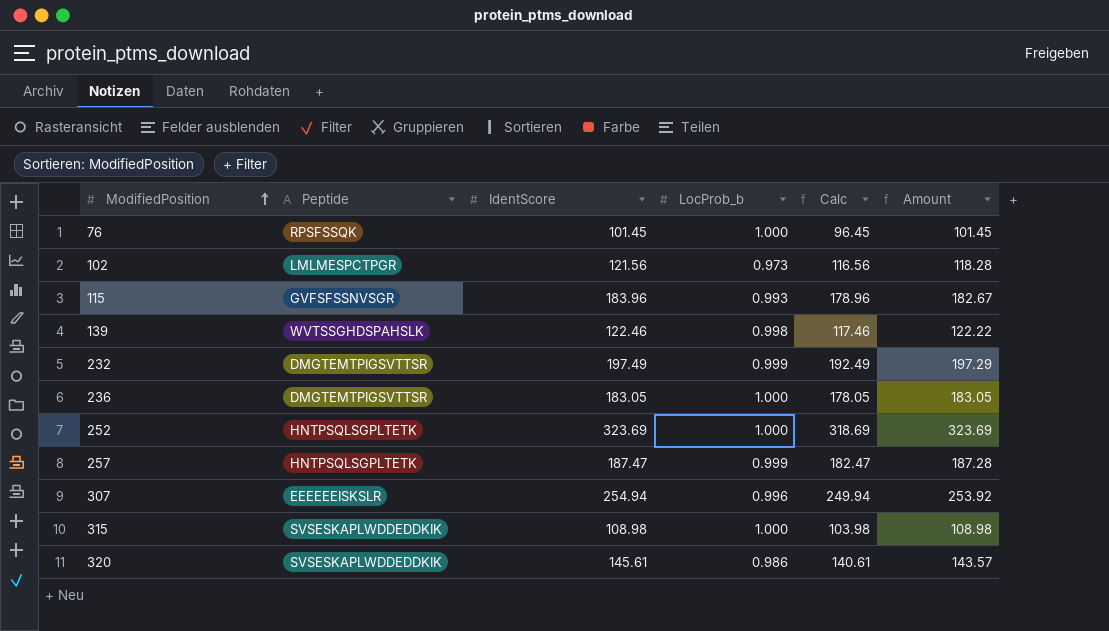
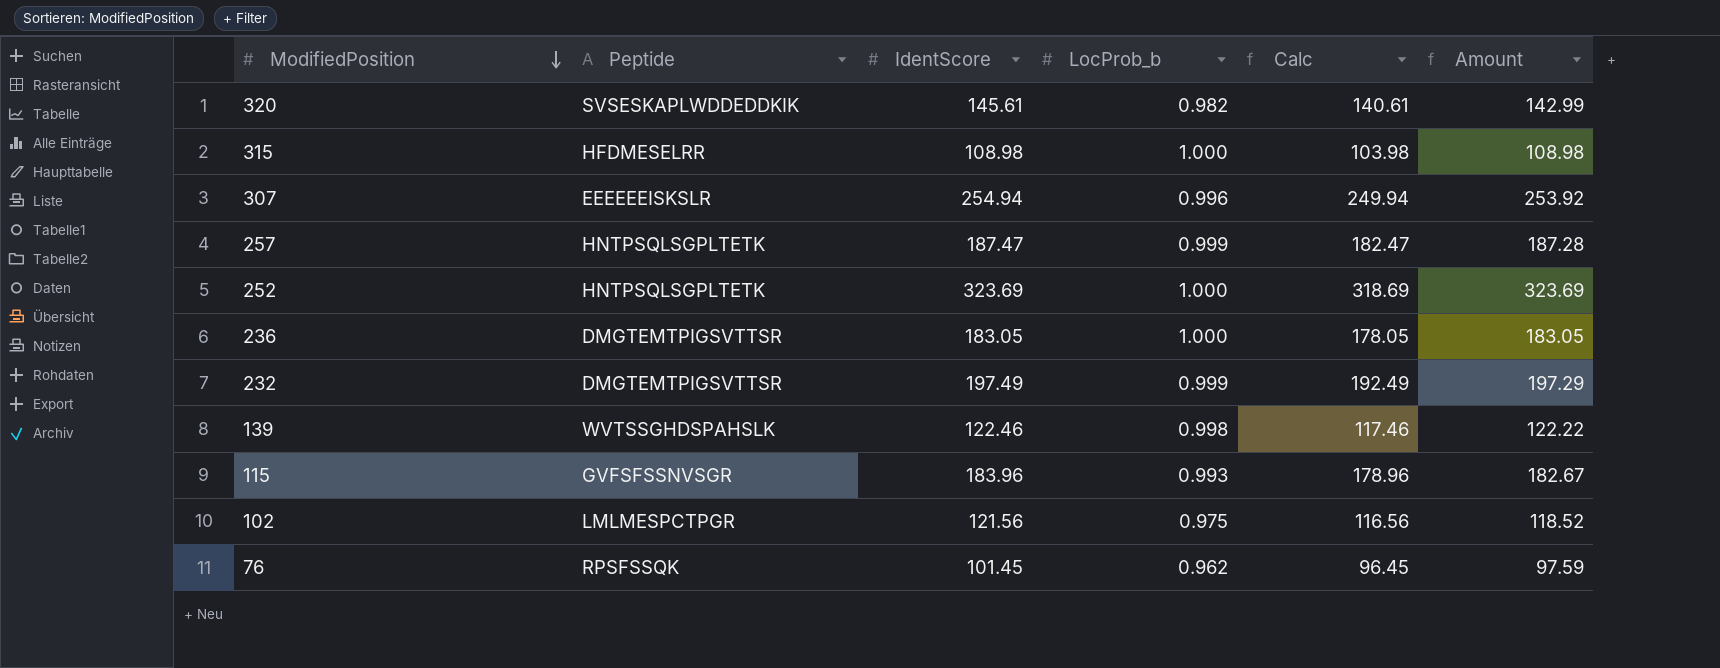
row order: ModifiedPosition ascending -> ModifiedPosition descending
320 | LocProb_b: 0.986 -> 0.982
320 | Amount: 143.57 -> 142.99
315 | Peptide: SVSESKAPLWDDEDDKIK -> HFDMESELRR
102 | LocProb_b: 0.973 -> 0.975
102 | Amount: 118.28 -> 118.52
76 | LocProb_b: 1.000 -> 0.962
76 | Amount: 101.45 -> 97.59

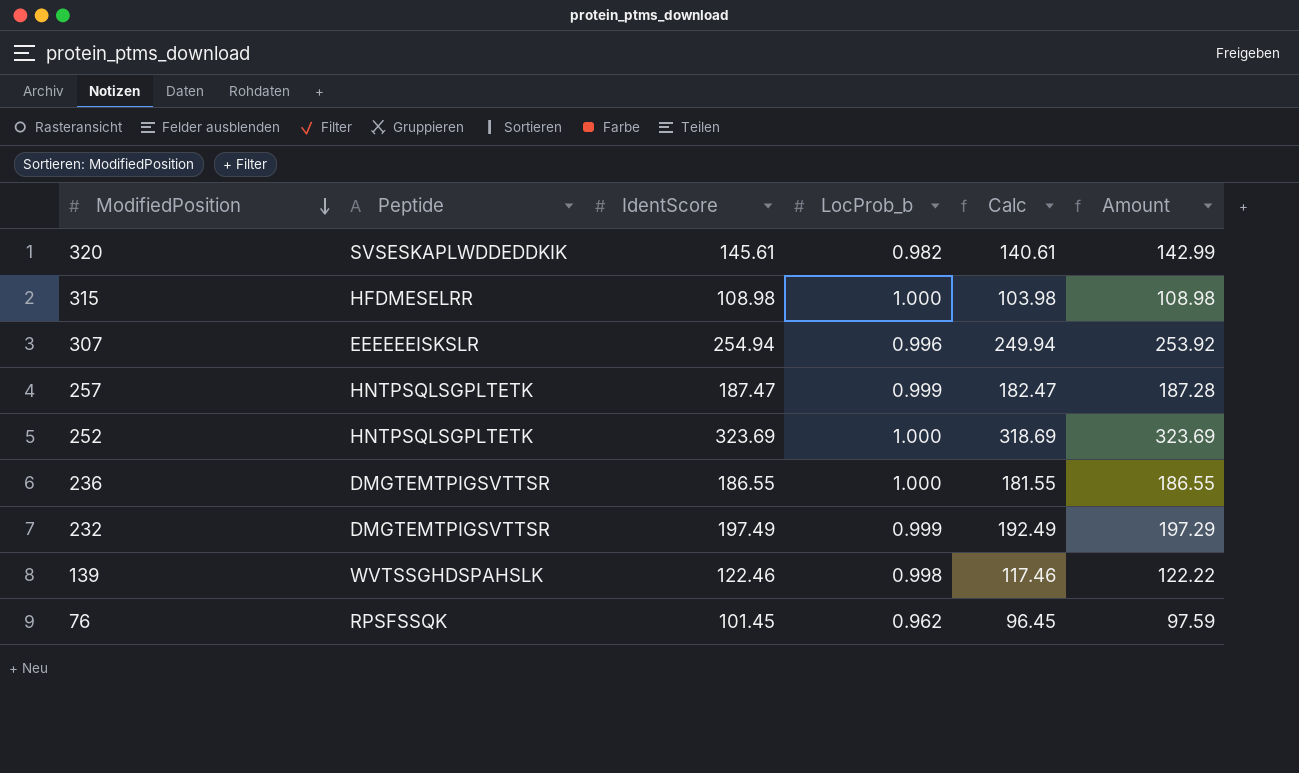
row 115: GVFSFSSNVSGR | 183.96 | 0.993 | 178.96 | 182.67 -> none
row 102: LMLMESPCTPGR | 121.56 | 0.975 | 116.56 | 118.52 -> none
236 | IdentScore: 183.05 -> 186.55
236 | Calc: 178.05 -> 181.55
236 | Amount: 183.05 -> 186.55

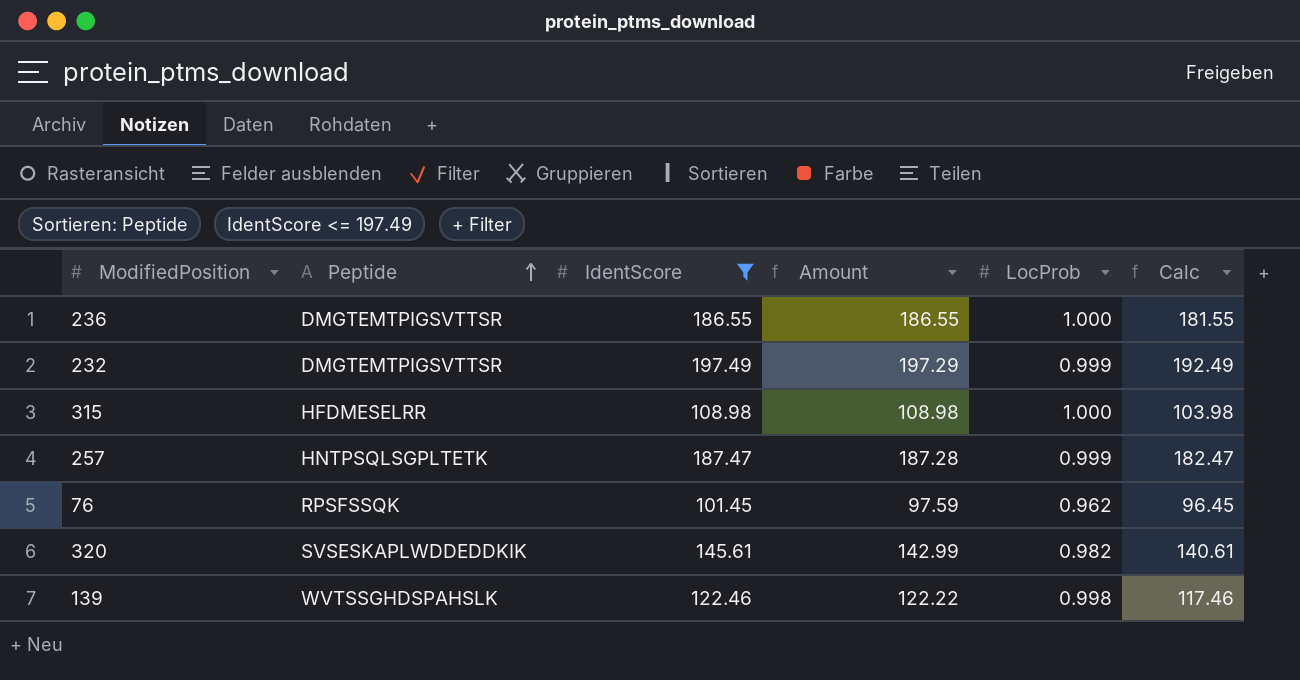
filter: none -> IdentScore <= 197.49
row order: ModifiedPosition descending -> Peptide ascending
column Amount | position: 6 -> 4
column name: LocProb_b -> LocProb

